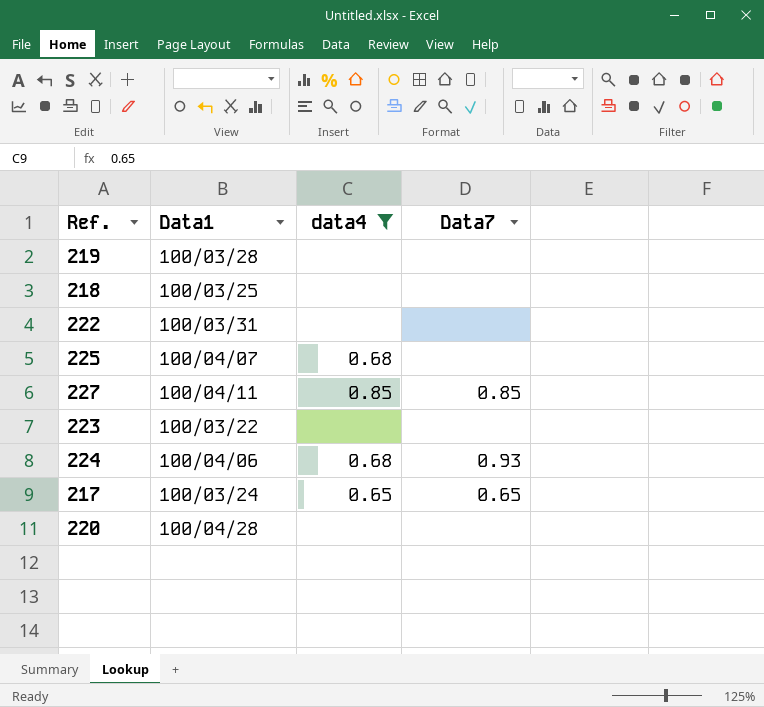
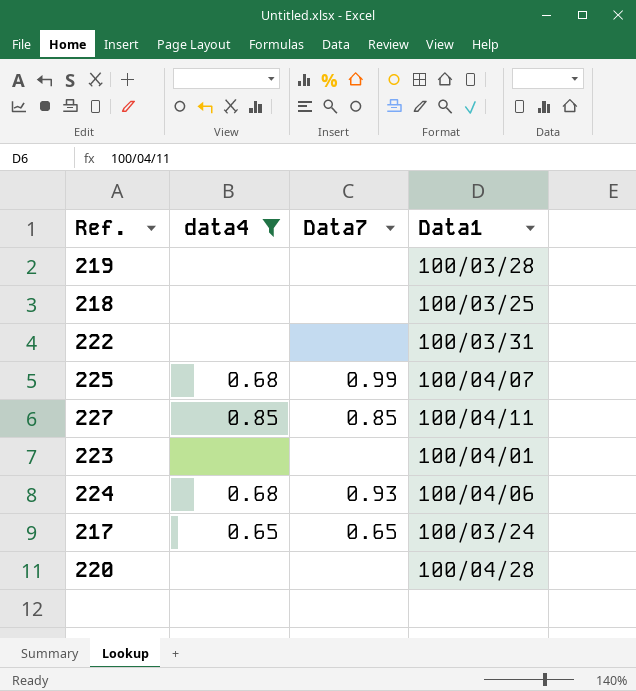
column Data1 | position: 2 -> 4
225 | Data7: none -> 0.99
223 | Data1: 100/03/22 -> 100/04/01

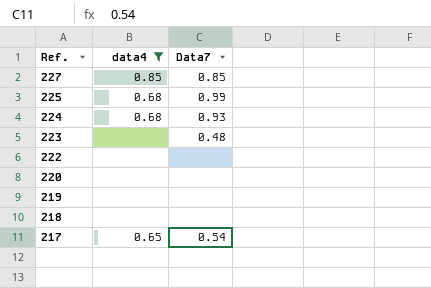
row order: none -> Ref. descending
column Data1 | position: 4 -> none
223 | Data7: none -> 0.48
217 | Data7: 0.65 -> 0.54

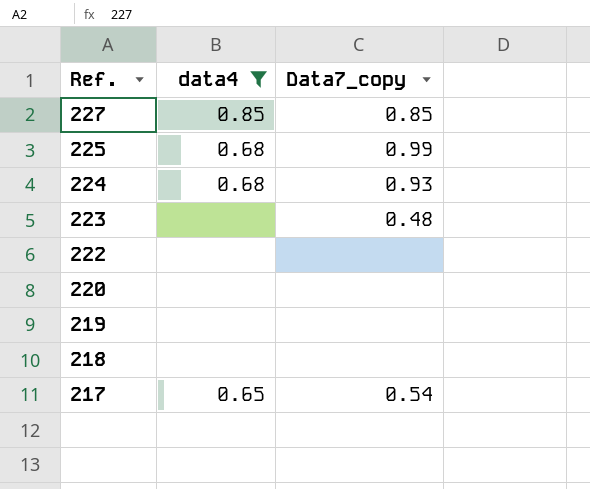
column name: Data7 -> Data7_copy

